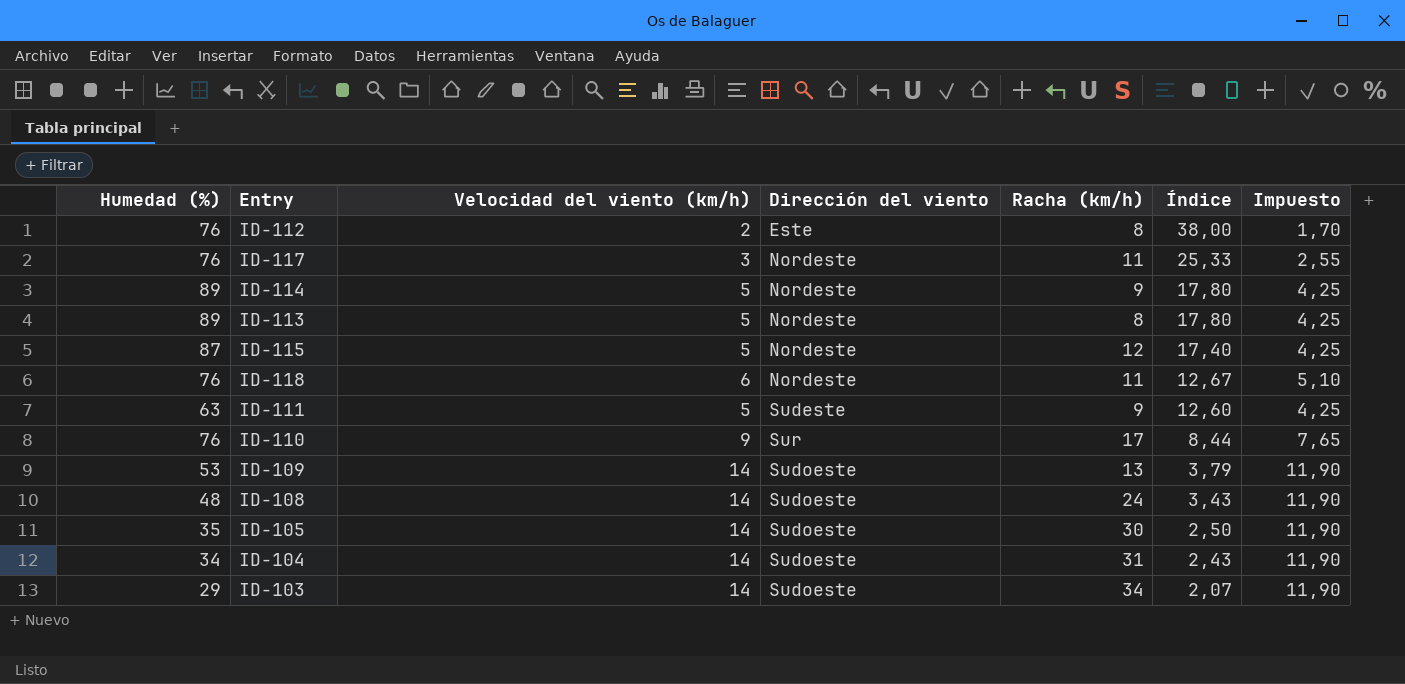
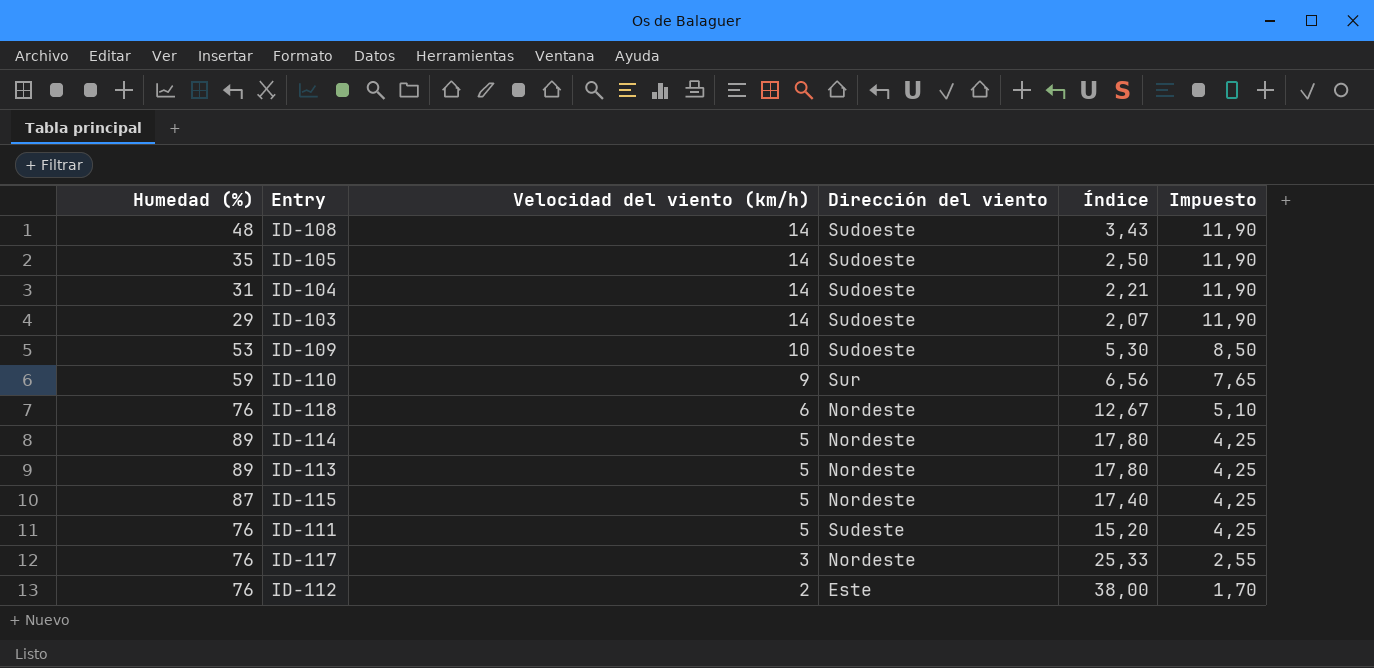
row order: Índice descending -> Velocidad del viento (km/h) descending
column Racha (km/h) | position: 5 -> none
ID-104 | Humedad (%): 34 -> 31
ID-104 | Índice: 2,43 -> 2,21
ID-109 | Velocidad del viento (km/h): 14 -> 10
ID-109 | Índice: 3,79 -> 5,30
ID-109 | Impuesto: 11,90 -> 8,50
ID-110 | Humedad (%): 76 -> 59
ID-110 | Índice: 8,44 -> 6,56
ID-111 | Humedad (%): 63 -> 76
ID-111 | Índice: 12,60 -> 15,20

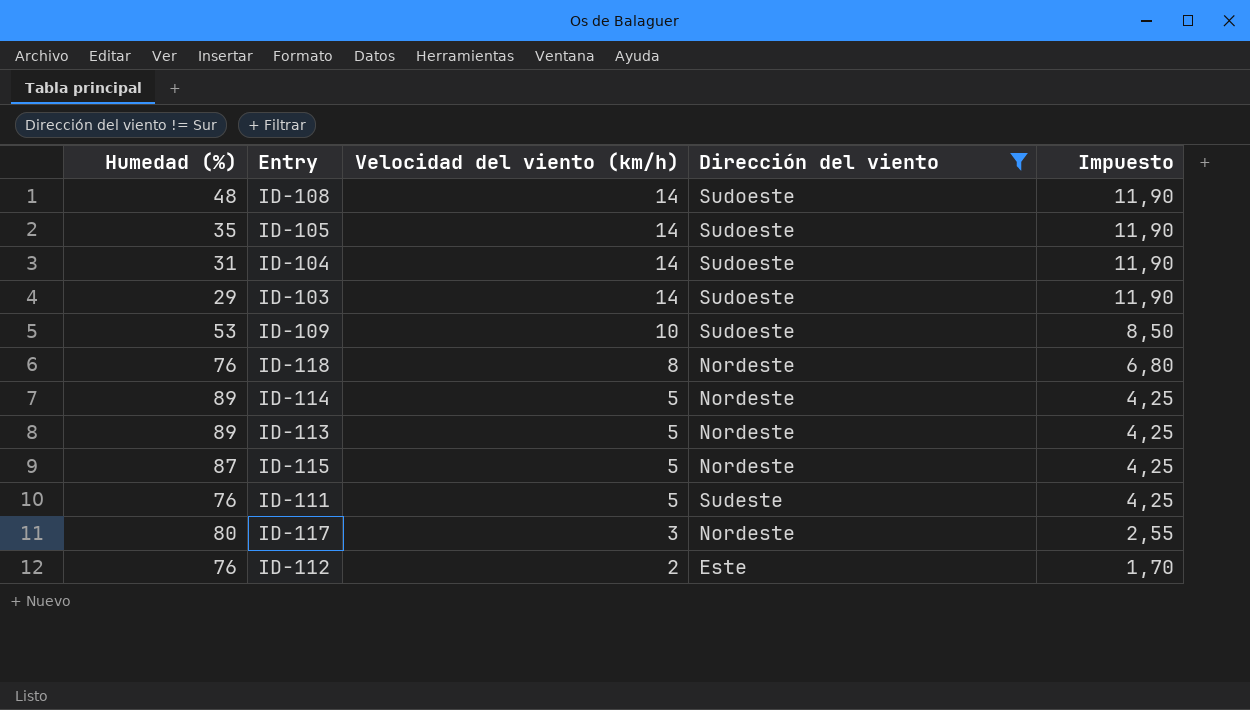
filter: none -> Dirección del viento != Sur
column Índice | formula: [Humedad (%)] / [Velocidad del viento (km/h)] -> none
ID-118 | Velocidad del viento (km/h): 6 -> 8
ID-118 | Impuesto: 5,10 -> 6,80
ID-117 | Humedad (%): 76 -> 80

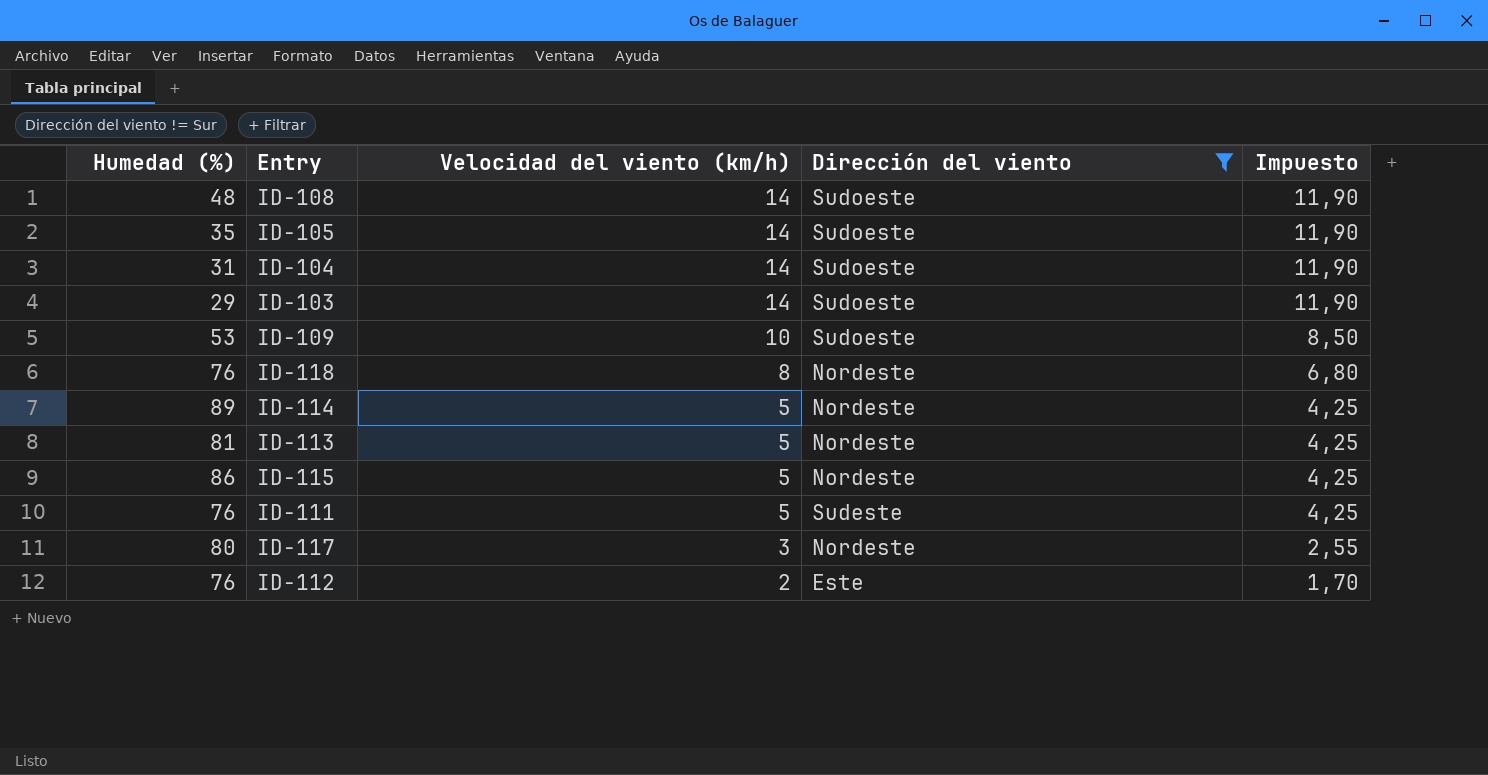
ID-113 | Humedad (%): 89 -> 81
ID-115 | Humedad (%): 87 -> 86

